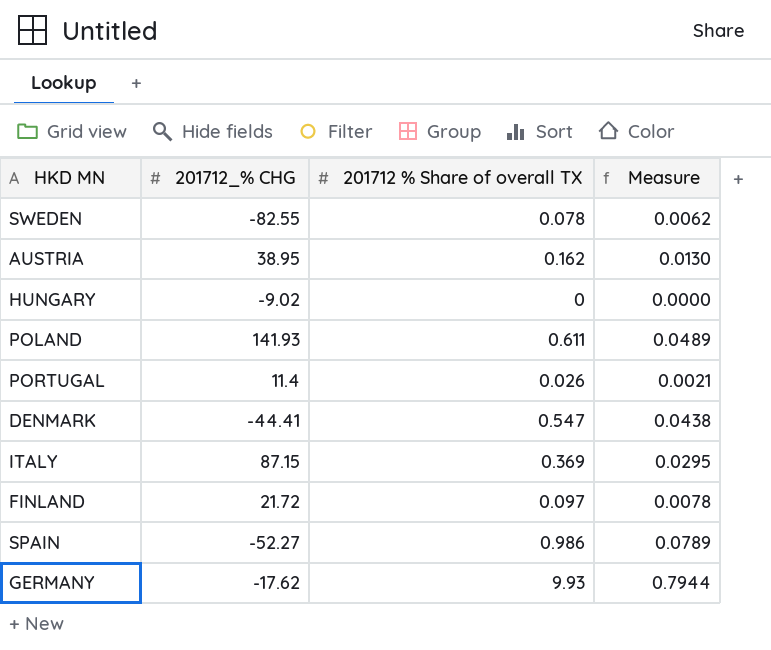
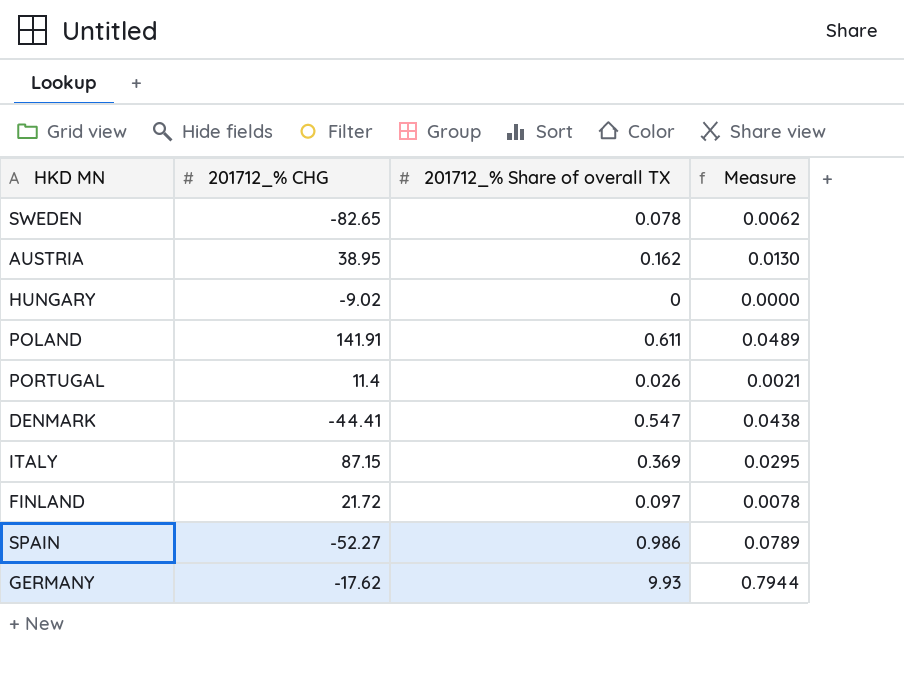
column name: 201712 % Share of overall TX -> 201712_% Share of overall TX
SWEDEN | 201712_% CHG: -82.55 -> -82.65
POLAND | 201712_% CHG: 141.93 -> 141.91

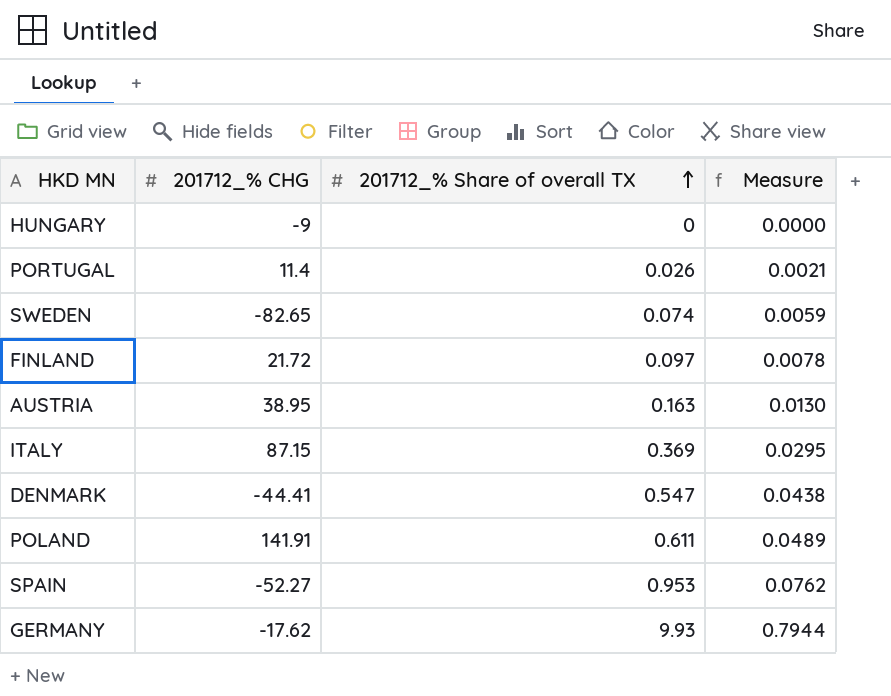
row order: none -> 201712_% Share of overall TX ascending
HUNGARY | 201712_% CHG: -9.02 -> -9
SWEDEN | 201712_% Share of overall TX: 0.078 -> 0.074
SWEDEN | Measure: 0.0062 -> 0.0059
AUSTRIA | 201712_% Share of overall TX: 0.162 -> 0.163
SPAIN | 201712_% Share of overall TX: 0.986 -> 0.953
SPAIN | Measure: 0.0789 -> 0.0762

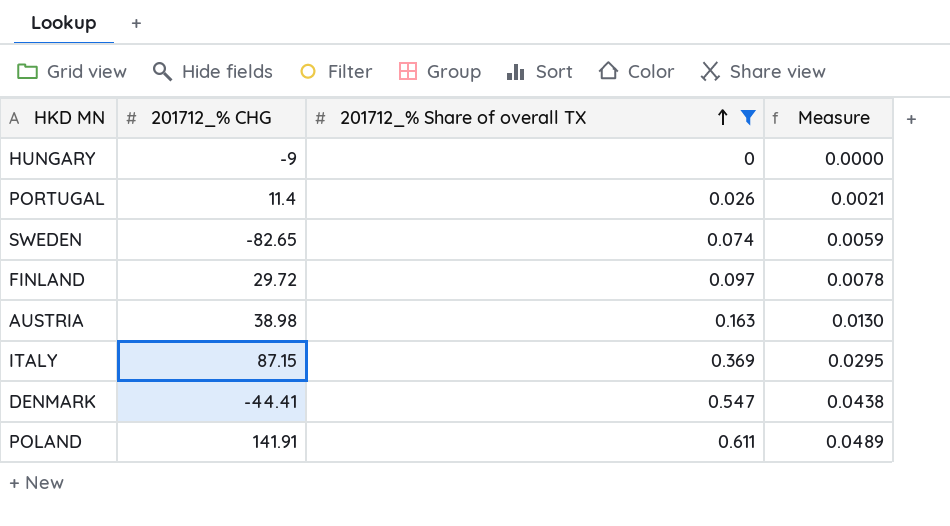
filter: none -> 201712_% Share of overall TX <= 0.611
FINLAND | 201712_% CHG: 21.72 -> 29.72
AUSTRIA | 201712_% CHG: 38.95 -> 38.98

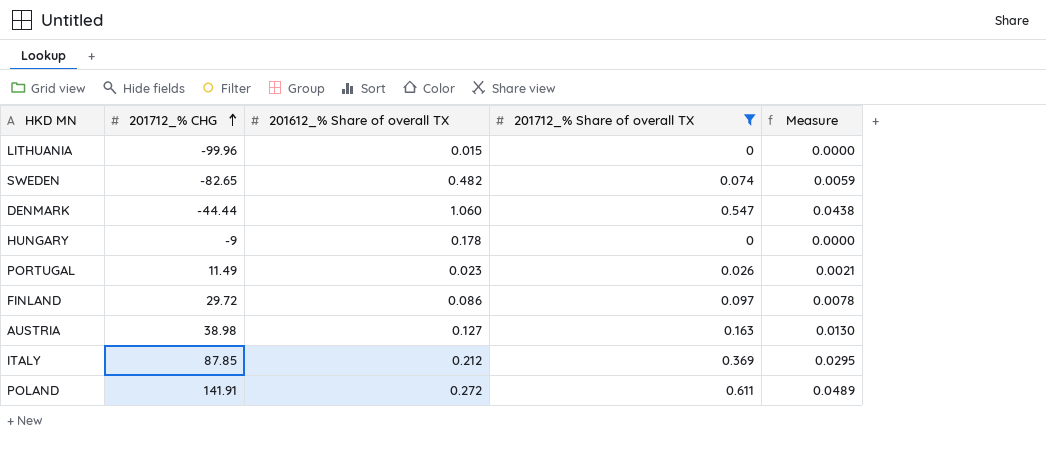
row order: 201712_% Share of overall TX ascending -> 201712_% CHG ascending
column 201612_% Share of overall TX | position: none -> 3
row LITHUANIA: none -> -99.96 | 0.015 | 0 | 0.0000
DENMARK | 201712_% CHG: -44.41 -> -44.44
PORTUGAL | 201712_% CHG: 11.4 -> 11.49
ITALY | 201712_% CHG: 87.15 -> 87.85

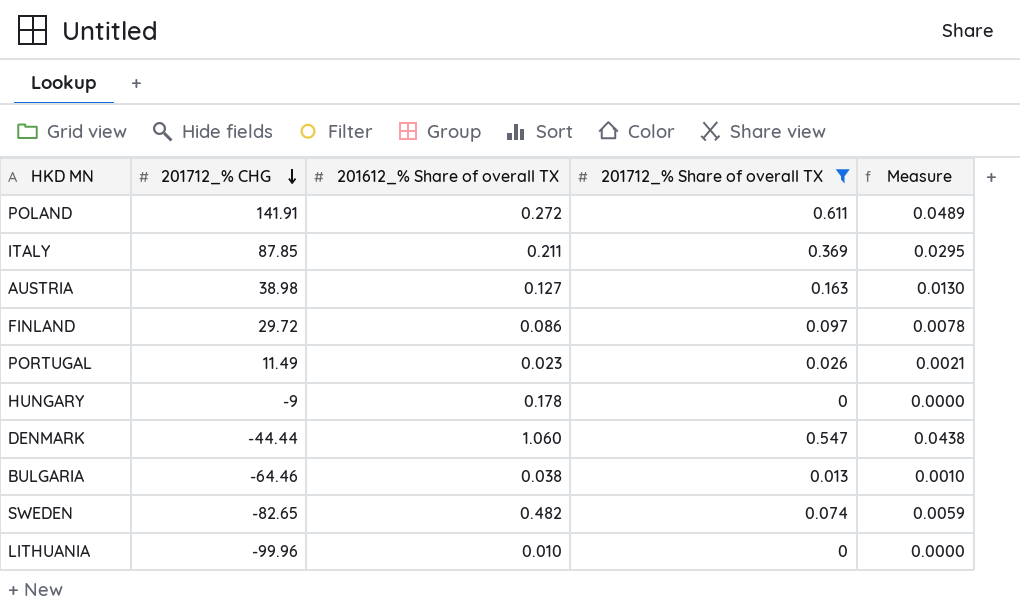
row order: 201712_% CHG ascending -> 201712_% CHG descending
ITALY | 201612_% Share of overall TX: 0.212 -> 0.211
row BULGARIA: none -> -64.46 | 0.038 | 0.013 | 0.0010
LITHUANIA | 201612_% Share of overall TX: 0.015 -> 0.010

